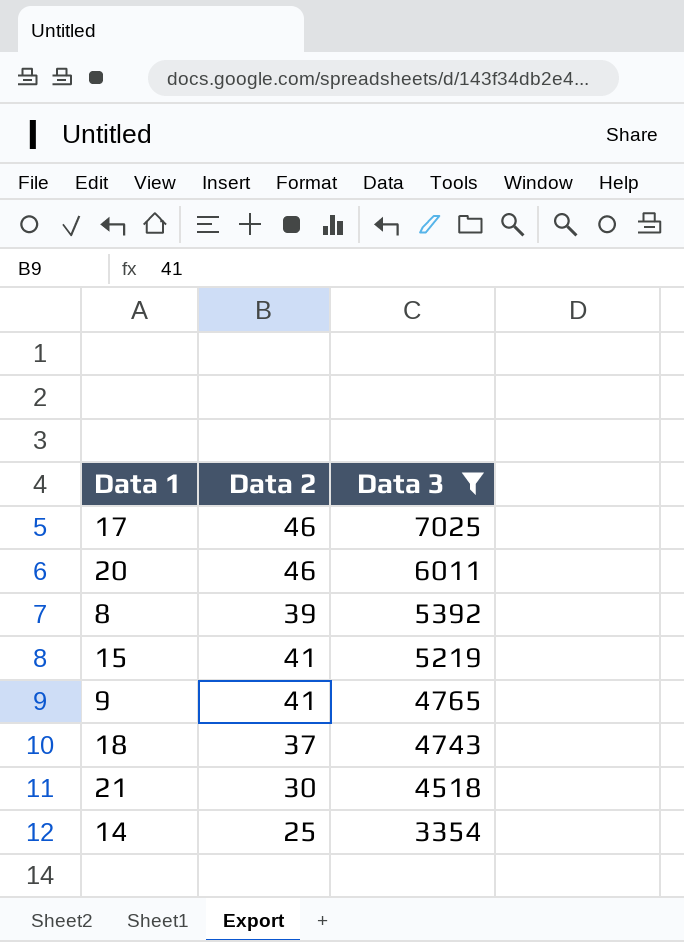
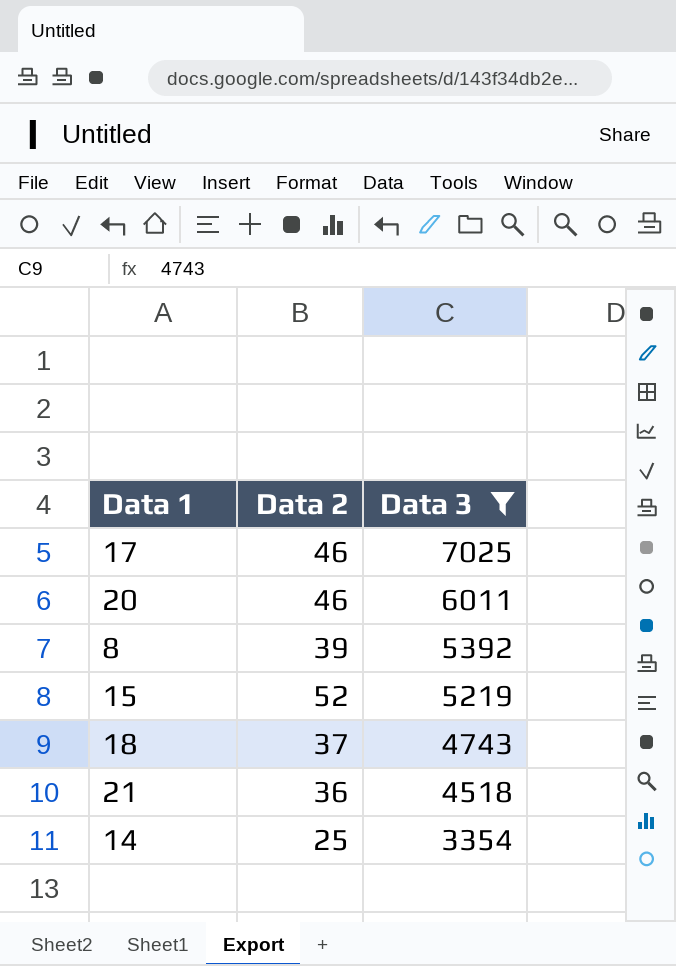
row 9: 41 | 4765 -> none
15 | Data 2: 41 -> 52
21 | Data 2: 30 -> 36

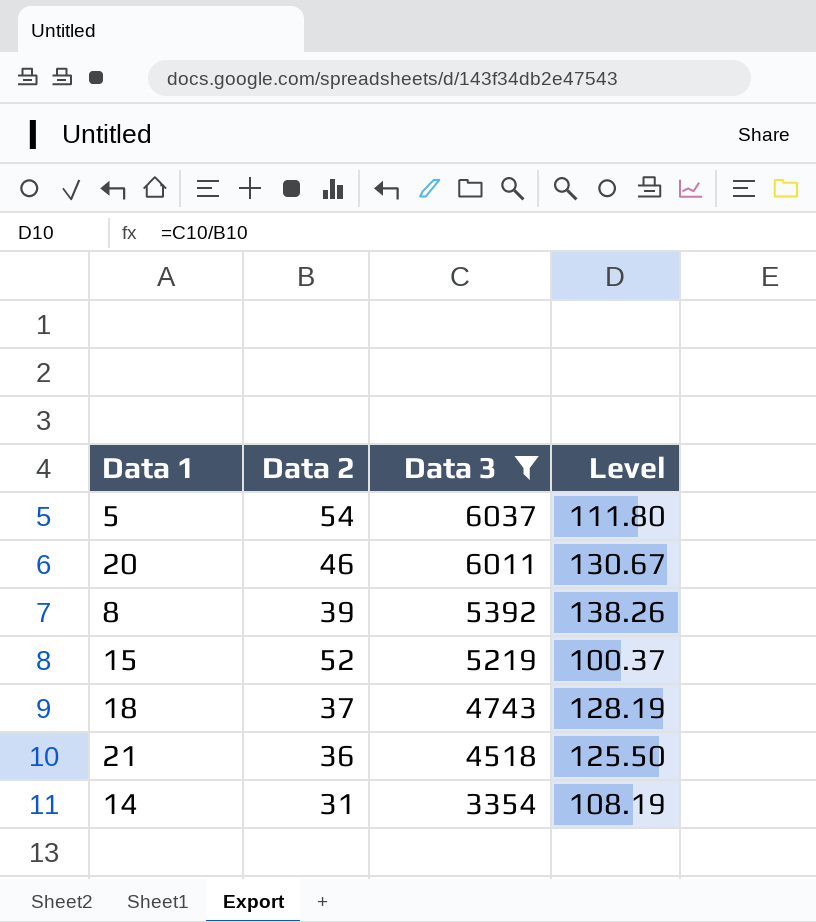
column Level | formula: none -> [Data 3] / [Data 2]
row 17: 46 | 7025 -> none
row 5: none -> 54 | 6037 | 111.80
14 | Data 2: 25 -> 31

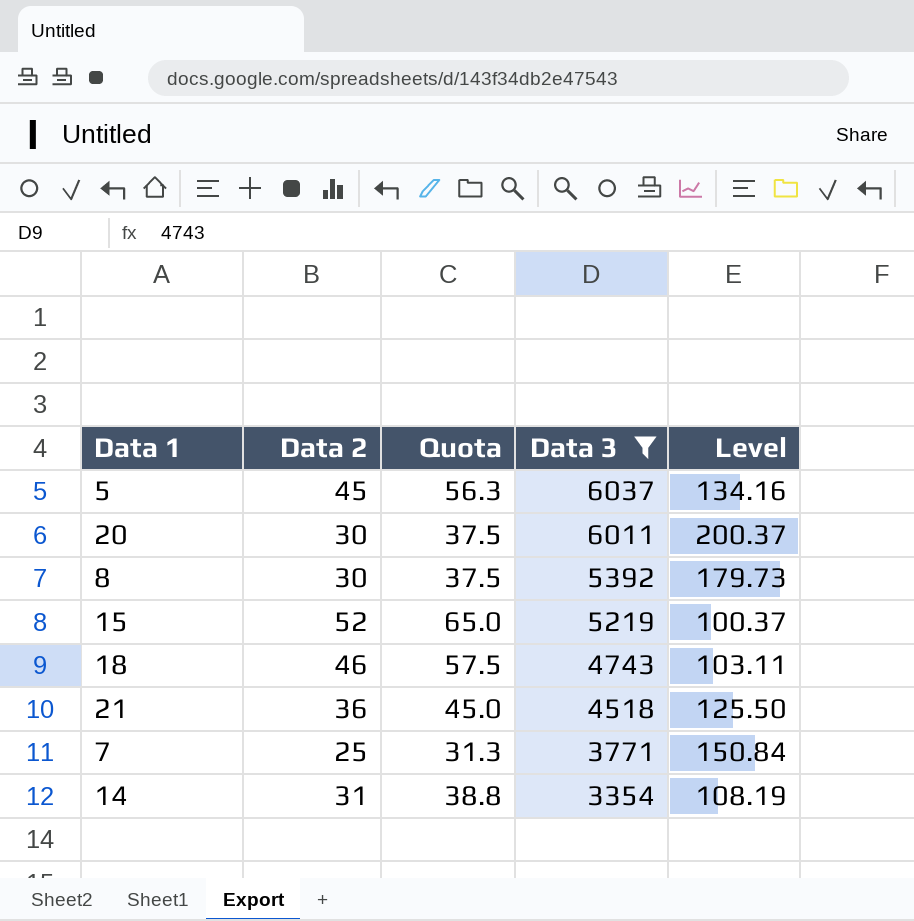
column Quota | formula: none -> [Data 2] * 1.25
5 | Data 2: 54 -> 45
5 | Level: 111.80 -> 134.16
20 | Data 2: 46 -> 30
20 | Level: 130.67 -> 200.37
8 | Data 2: 39 -> 30
8 | Level: 138.26 -> 179.73
18 | Data 2: 37 -> 46
18 | Level: 128.19 -> 103.11
row 7: none -> 25 | 31.3 | 3771 | 150.84

